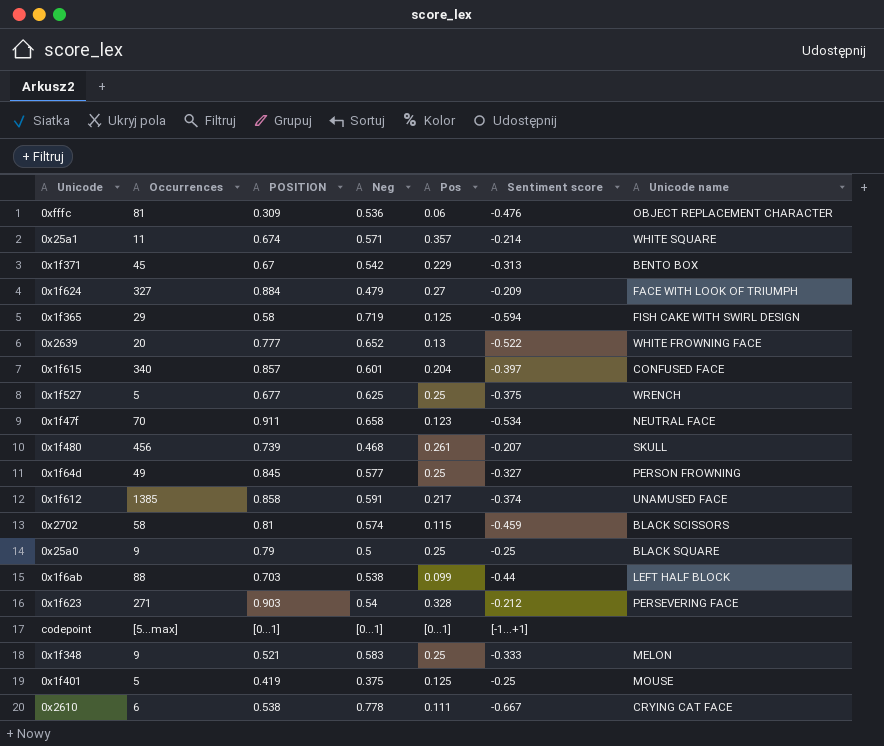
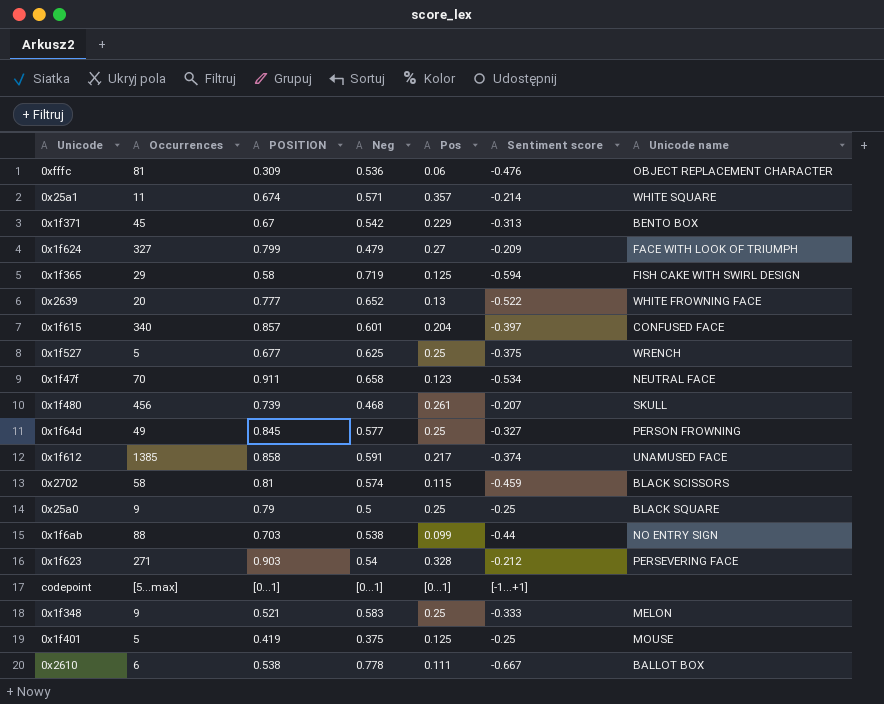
0x1f624 | POSITION: 0.884 -> 0.799
0x1f6ab | Unicode name: LEFT HALF BLOCK -> NO ENTRY SIGN
0x2610 | Unicode name: CRYING CAT FACE -> BALLOT BOX

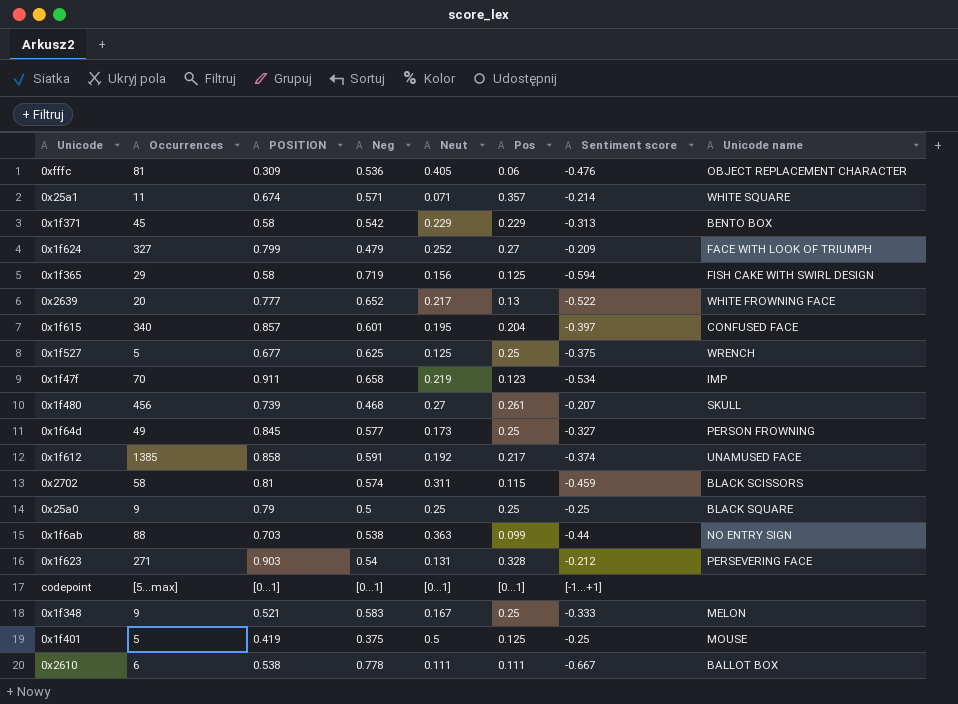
column Neut | position: none -> 5
0x1f371 | POSITION: 0.67 -> 0.58
0x1f47f | Unicode name: NEUTRAL FACE -> IMP

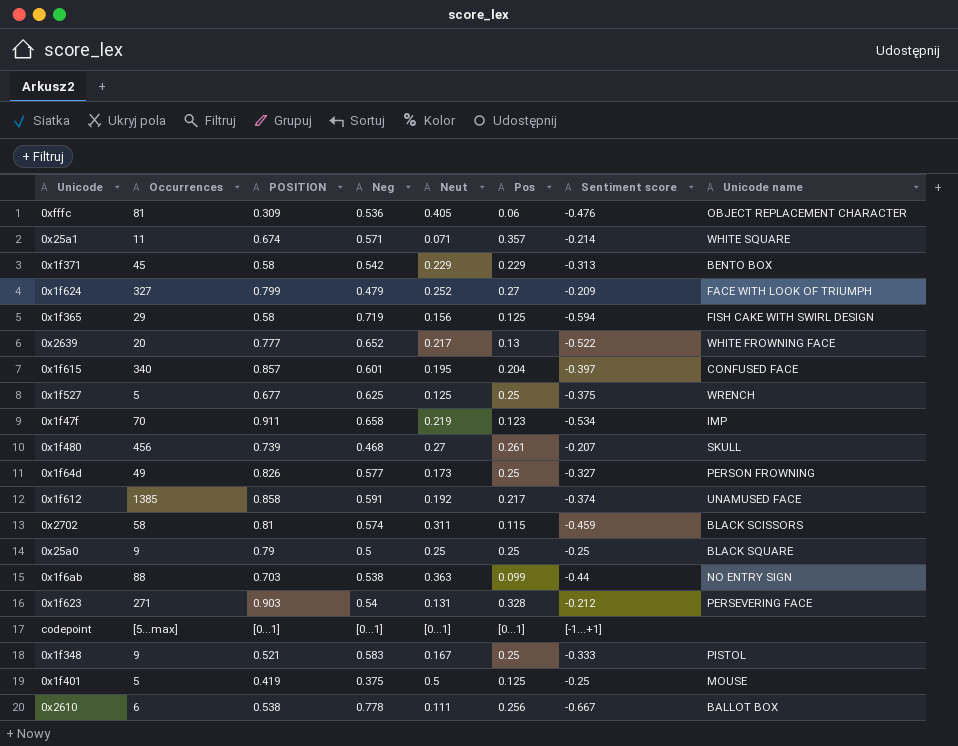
0x1f64d | POSITION: 0.845 -> 0.826
0x1f348 | Unicode name: MELON -> PISTOL
0x2610 | Pos: 0.111 -> 0.256

